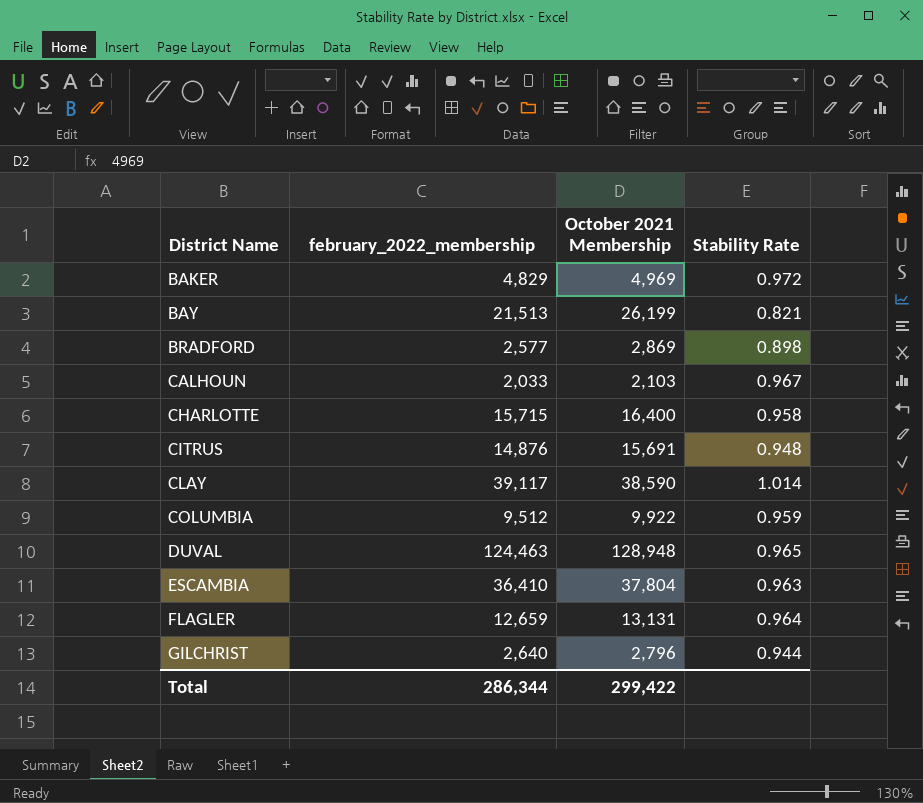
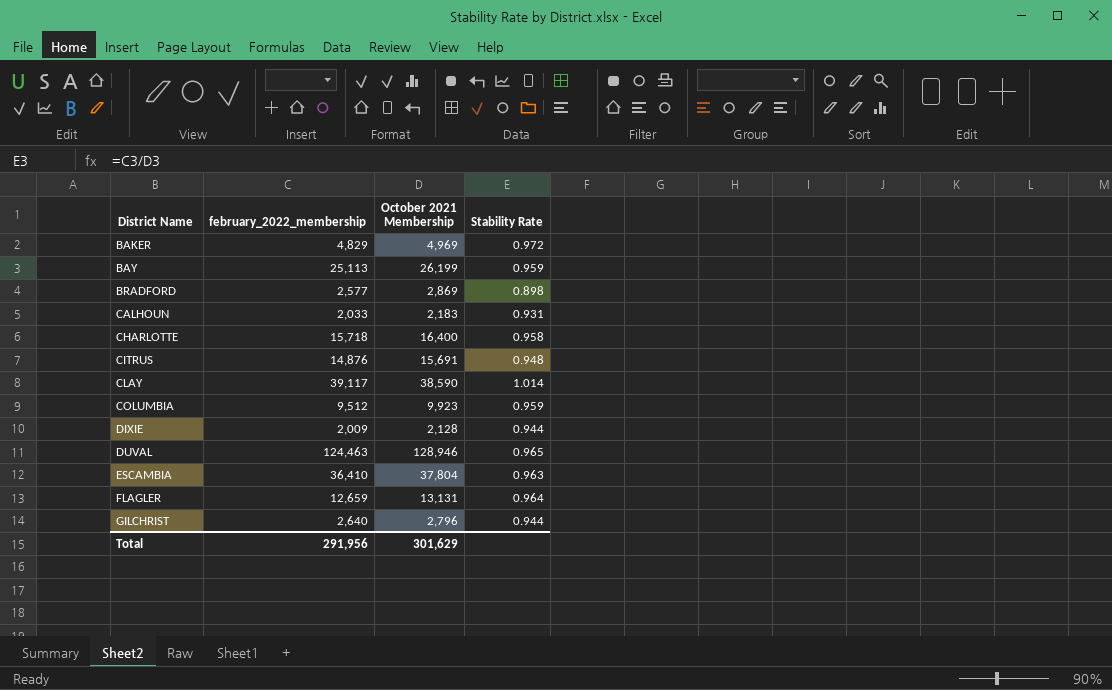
BAY | february_2022_membership: 21,513 -> 25,113
BAY | Stability Rate: 0.821 -> 0.959
CALHOUN | October 2021 Membership: 2,103 -> 2,183
CALHOUN | Stability Rate: 0.967 -> 0.931
CHARLOTTE | february_2022_membership: 15,715 -> 15,718
COLUMBIA | October 2021 Membership: 9,922 -> 9,923
row DIXIE: none -> 2,009 | 2,128 | 0.944
DUVAL | October 2021 Membership: 128,948 -> 128,946
Total | february_2022_membership: 286,344 -> 291,956
Total | October 2021 Membership: 299,422 -> 301,629

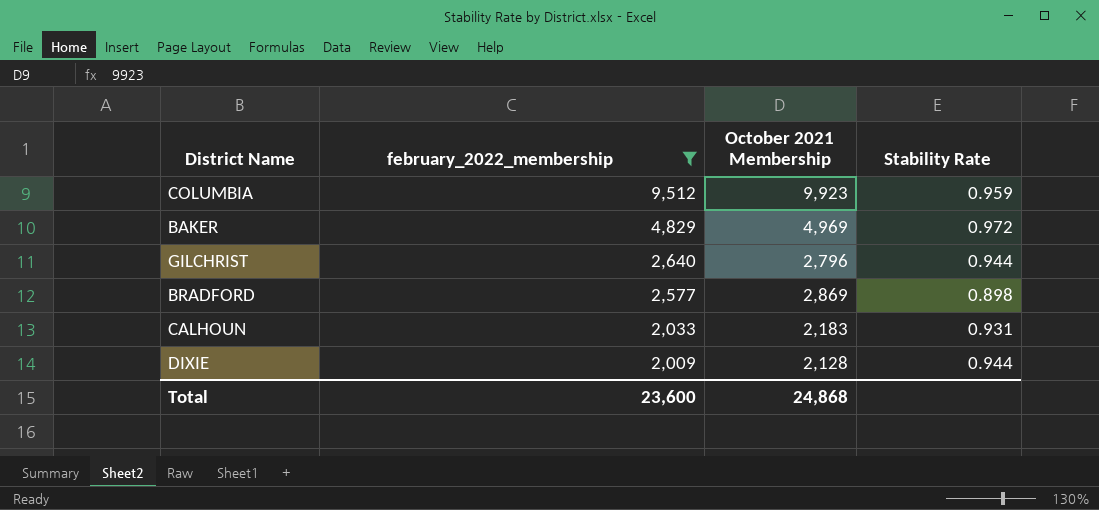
filter: none -> february_2022_membership <= 9,512
row order: District Name ascending -> february_2022_membership descending
Total | february_2022_membership: 291,956 -> 23,600
Total | October 2021 Membership: 301,629 -> 24,868

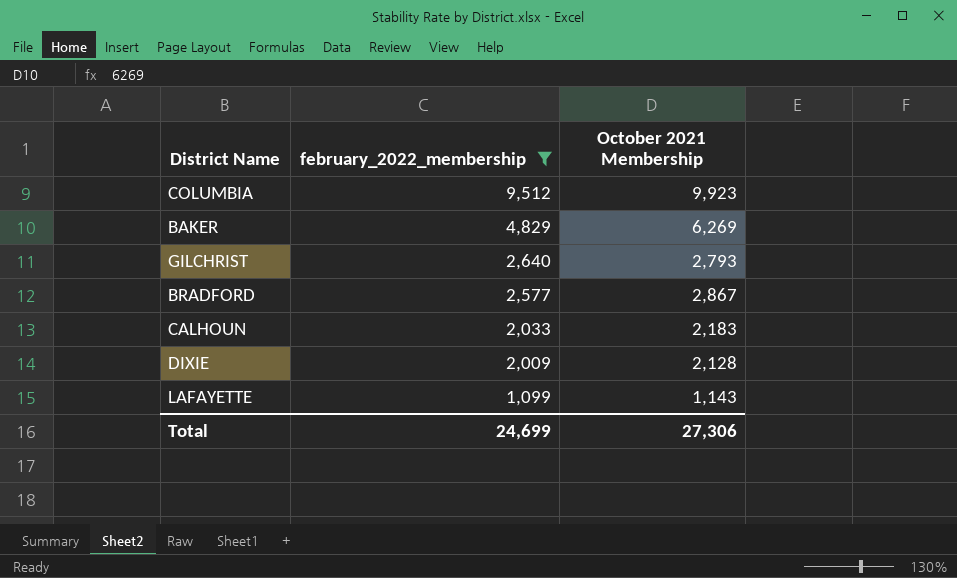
column Stability Rate | formula: [february_2022_membership] / [October 2021 Membership] -> none
BAKER | October 2021 Membership: 4,969 -> 6,269
GILCHRIST | October 2021 Membership: 2,796 -> 2,793
BRADFORD | October 2021 Membership: 2,869 -> 2,867
row LAFAYETTE: none -> 1,099 | 1,143
Total | february_2022_membership: 23,600 -> 24,699
Total | October 2021 Membership: 24,868 -> 27,306

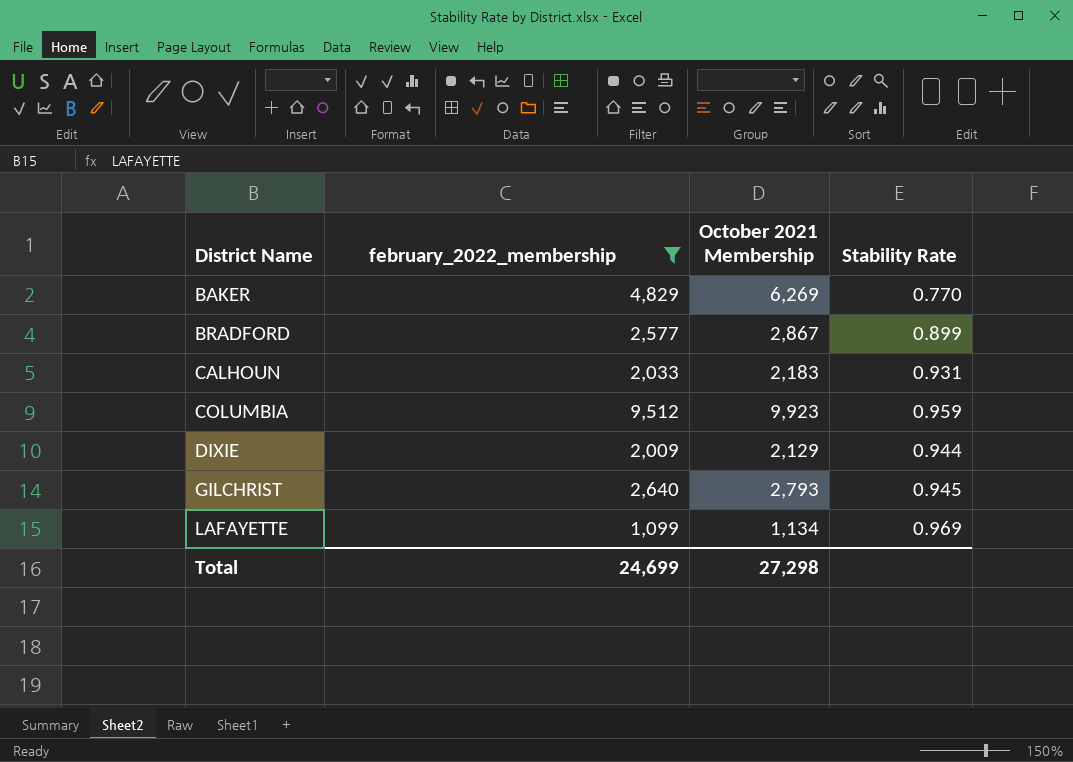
row order: february_2022_membership descending -> District Name ascending
column Stability Rate | formula: none -> [february_2022_membership] / [October 2021 Membership]
DIXIE | October 2021 Membership: 2,128 -> 2,129
LAFAYETTE | October 2021 Membership: 1,143 -> 1,134
Total | October 2021 Membership: 27,306 -> 27,298

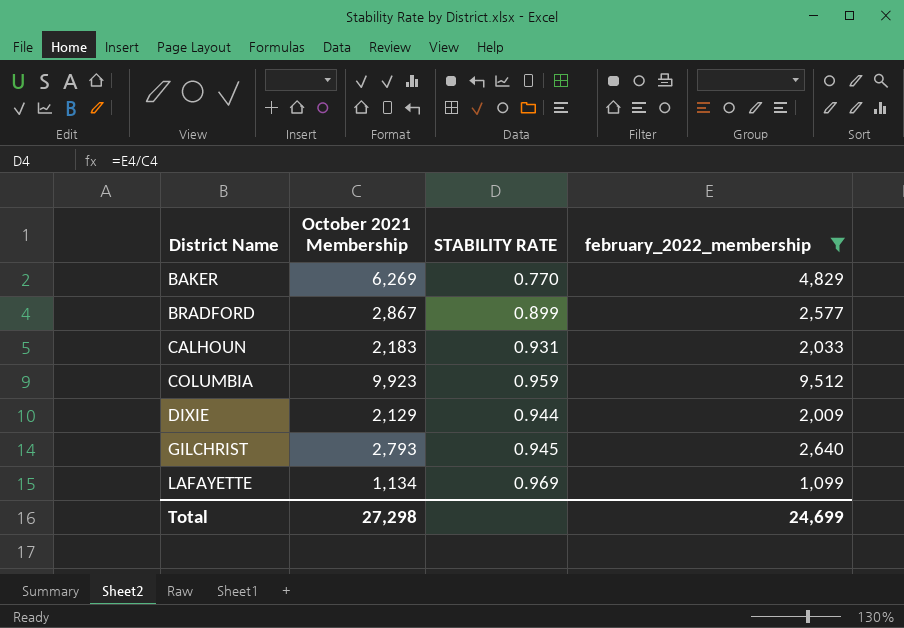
column name: Stability Rate -> STABILITY RATE
column february_2022_membership | position: 2 -> 4

